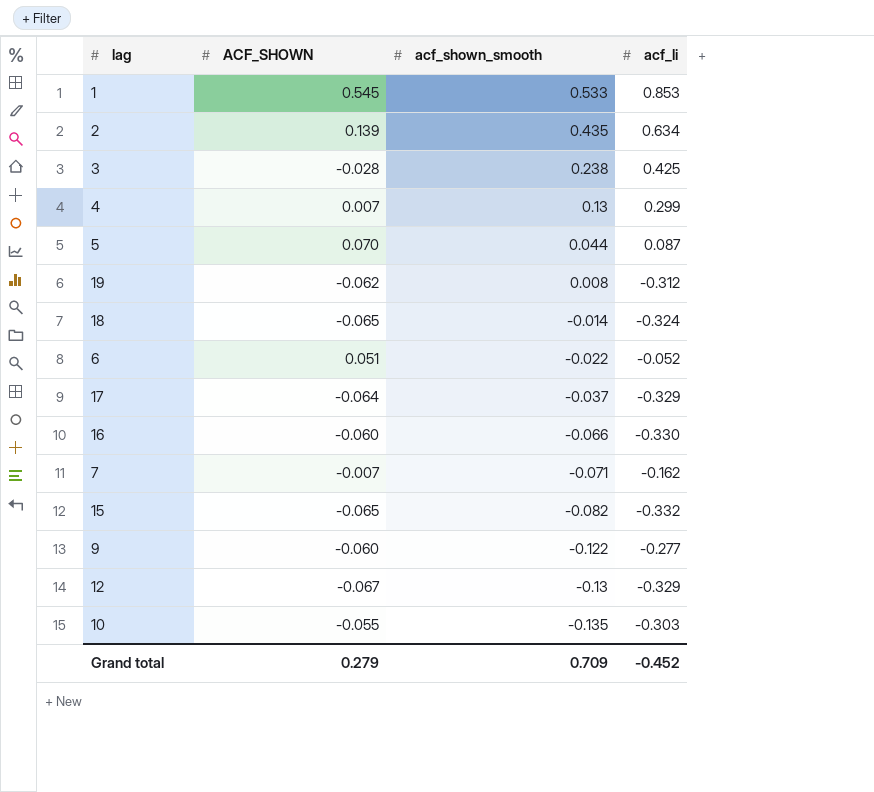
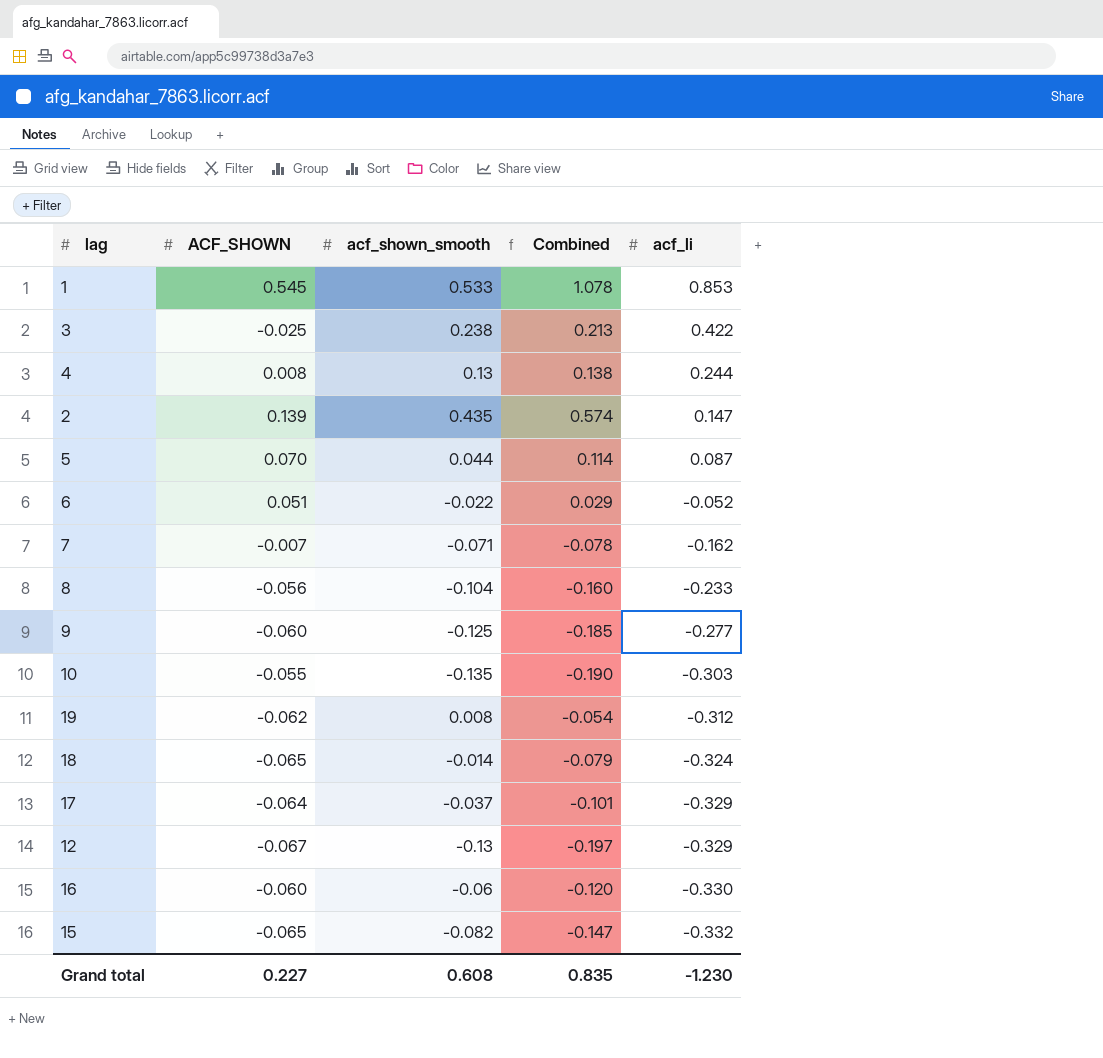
row order: acf_shown_smooth descending -> acf_li descending
column Combined | formula: none -> [ACF_SHOWN] + [acf_shown_smooth]
3 | ACF_SHOWN: -0.028 -> -0.025
3 | acf_li: 0.425 -> 0.422
4 | ACF_SHOWN: 0.007 -> 0.008
4 | acf_li: 0.299 -> 0.244
2 | acf_li: 0.634 -> 0.147
row 8: none -> -0.056 | -0.104 | -0.160 | -0.233
9 | acf_shown_smooth: -0.122 -> -0.125
16 | acf_shown_smooth: -0.066 -> -0.06
Grand total | ACF_SHOWN: 0.279 -> 0.227
Grand total | acf_shown_smooth: 0.709 -> 0.608
Grand total | acf_li: -0.452 -> -1.230

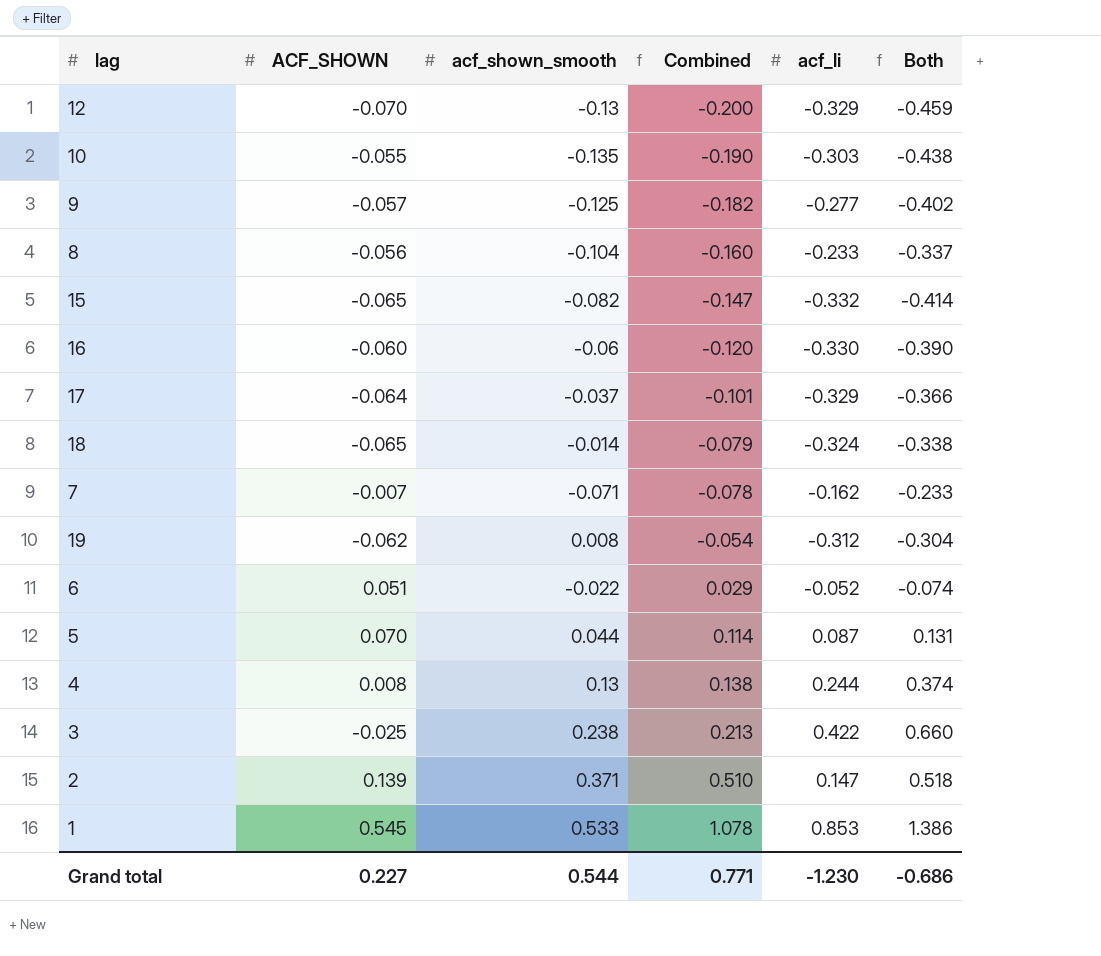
row order: acf_li descending -> Combined ascending
column Both | formula: none -> [acf_shown_smooth] + [acf_li]
12 | ACF_SHOWN: -0.067 -> -0.070
12 | Combined: -0.197 -> -0.200
9 | ACF_SHOWN: -0.060 -> -0.057
9 | Combined: -0.185 -> -0.182
2 | acf_shown_smooth: 0.435 -> 0.371
2 | Combined: 0.574 -> 0.510
Grand total | acf_shown_smooth: 0.608 -> 0.544
Grand total | Combined: 0.835 -> 0.771

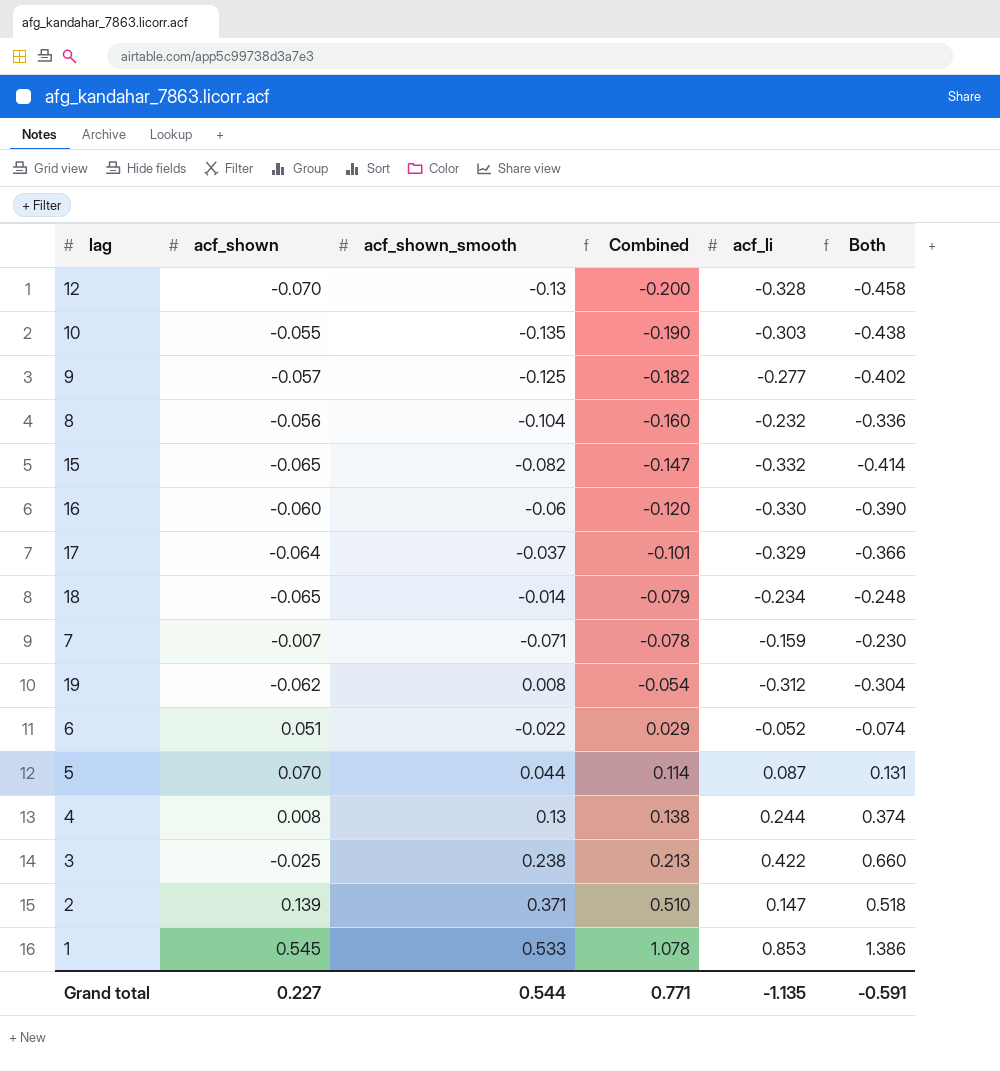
column name: ACF_SHOWN -> acf_shown
12 | acf_li: -0.329 -> -0.328
12 | Both: -0.459 -> -0.458
8 | acf_li: -0.233 -> -0.232
8 | Both: -0.337 -> -0.336
18 | acf_li: -0.324 -> -0.234
18 | Both: -0.338 -> -0.248
7 | acf_li: -0.162 -> -0.159
7 | Both: -0.233 -> -0.230
Grand total | acf_li: -1.230 -> -1.135
Grand total | Both: -0.686 -> -0.591

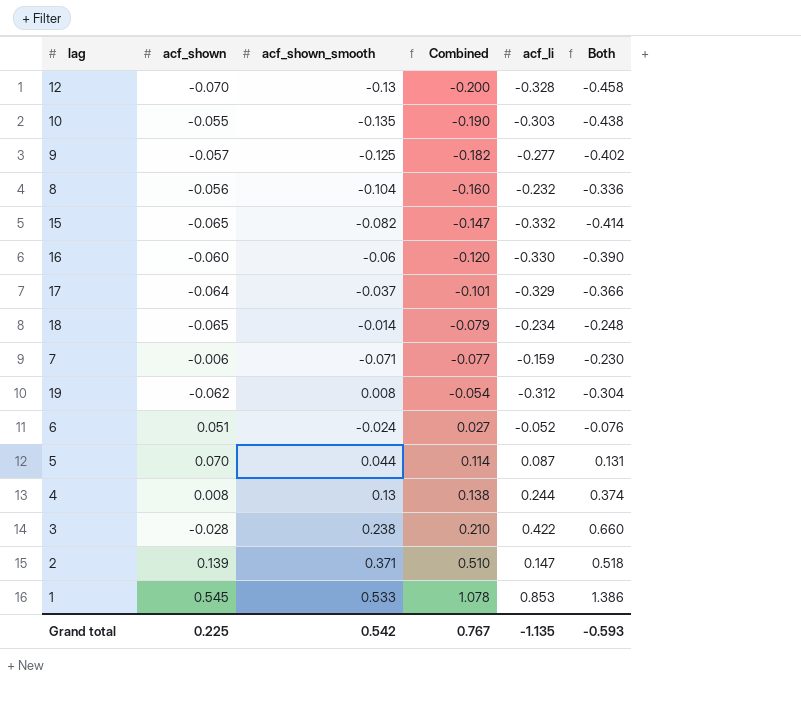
7 | acf_shown: -0.007 -> -0.006
7 | Combined: -0.078 -> -0.077
6 | acf_shown_smooth: -0.022 -> -0.024
6 | Combined: 0.029 -> 0.027
6 | Both: -0.074 -> -0.076
3 | acf_shown: -0.025 -> -0.028
3 | Combined: 0.213 -> 0.210
Grand total | acf_shown: 0.227 -> 0.225
Grand total | acf_shown_smooth: 0.544 -> 0.542
Grand total | Combined: 0.771 -> 0.767
Grand total | Both: -0.591 -> -0.593

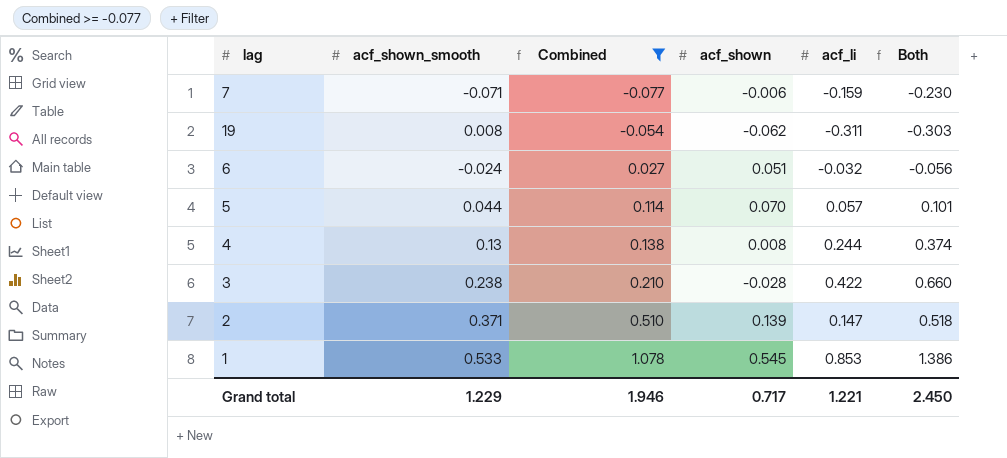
filter: none -> Combined >= -0.077
column acf_shown | position: 2 -> 4
19 | acf_li: -0.312 -> -0.311
19 | Both: -0.304 -> -0.303
6 | acf_li: -0.052 -> -0.032
6 | Both: -0.076 -> -0.056
5 | acf_li: 0.087 -> 0.057
5 | Both: 0.131 -> 0.101
Grand total | acf_shown_smooth: 0.542 -> 1.229
Grand total | Combined: 0.767 -> 1.946
Grand total | acf_shown: 0.225 -> 0.717
Grand total | acf_li: -1.135 -> 1.221
Grand total | Both: -0.593 -> 2.450

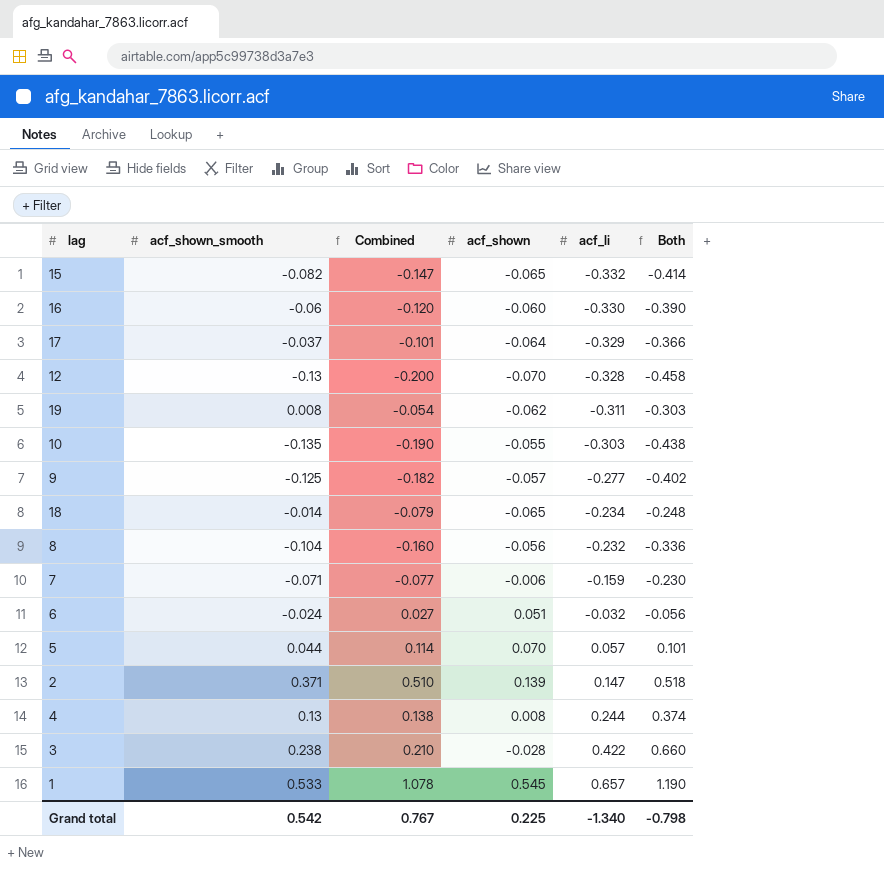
filter: Combined >= -0.077 -> none
row order: Combined ascending -> acf_li ascending
1 | acf_li: 0.853 -> 0.657
1 | Both: 1.386 -> 1.190
Grand total | acf_shown_smooth: 1.229 -> 0.542
Grand total | Combined: 1.946 -> 0.767
Grand total | acf_shown: 0.717 -> 0.225
Grand total | acf_li: 1.221 -> -1.340
Grand total | Both: 2.450 -> -0.798

